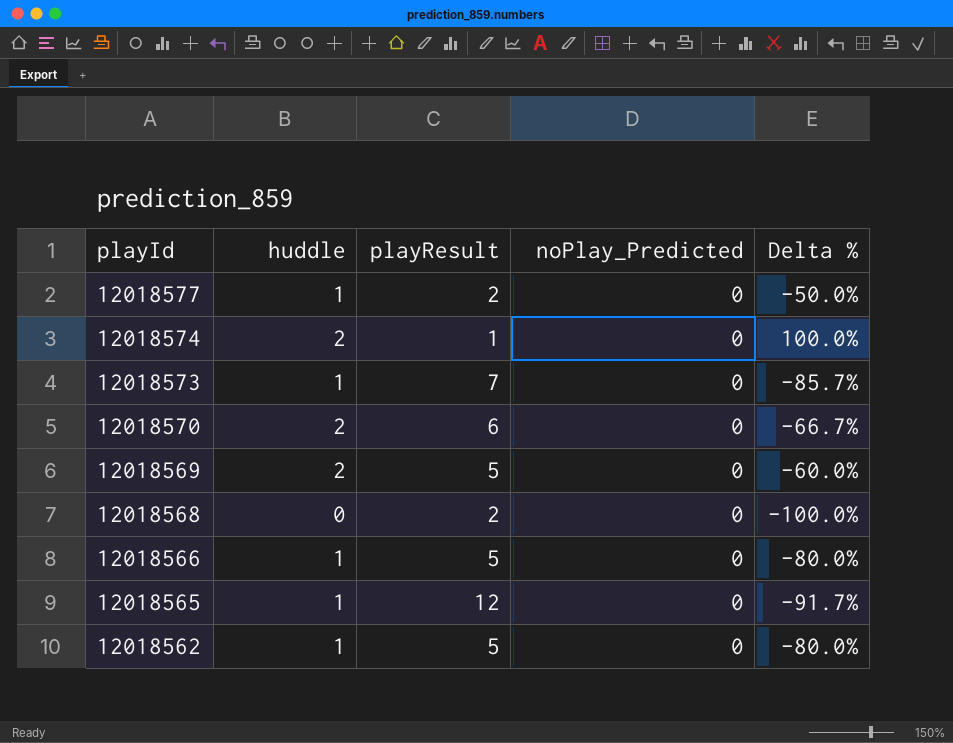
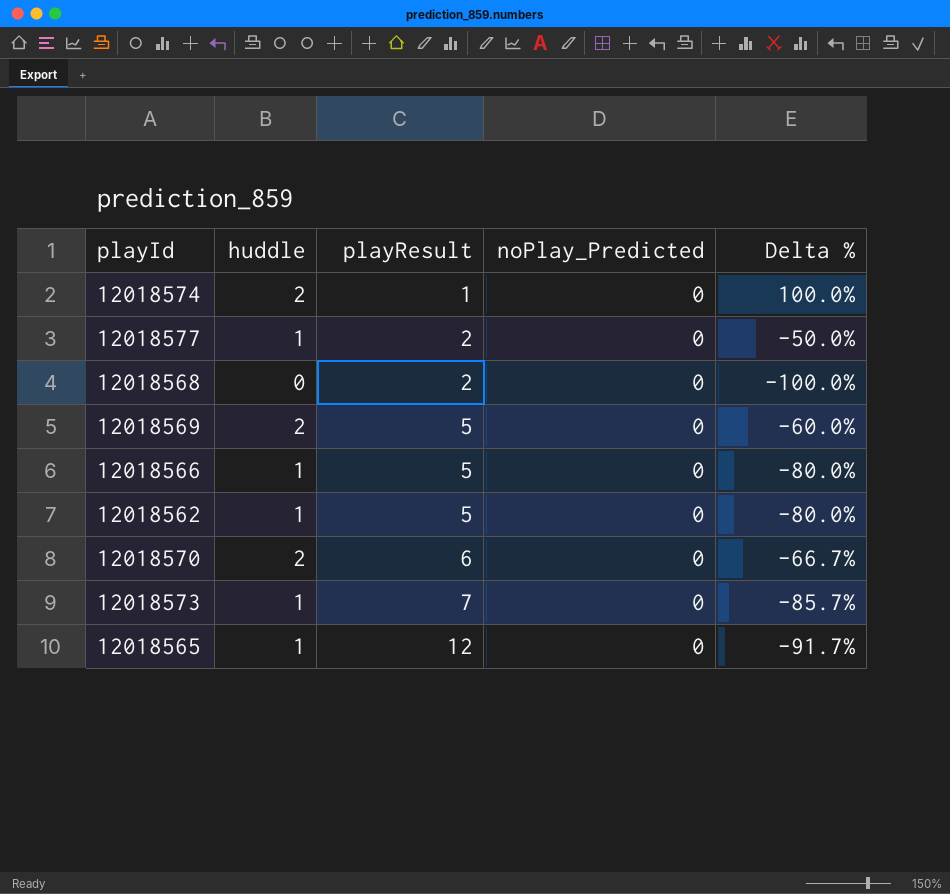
row order: playId descending -> playResult ascending

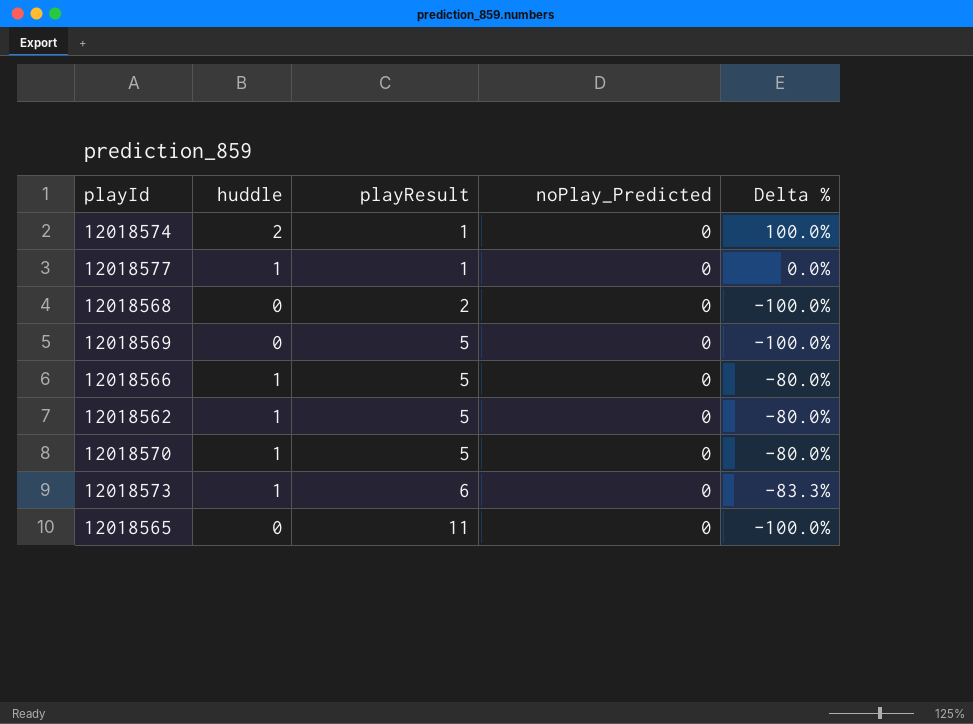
12018577 | playResult: 2 -> 1
12018577 | Delta %: -50.0% -> 0.0%
12018569 | huddle: 2 -> 0
12018569 | Delta %: -60.0% -> -100.0%
12018570 | huddle: 2 -> 1
12018570 | playResult: 6 -> 5
12018570 | Delta %: -66.7% -> -80.0%
12018573 | playResult: 7 -> 6
12018573 | Delta %: -85.7% -> -83.3%
12018565 | huddle: 1 -> 0
12018565 | playResult: 12 -> 11
12018565 | Delta %: -91.7% -> -100.0%

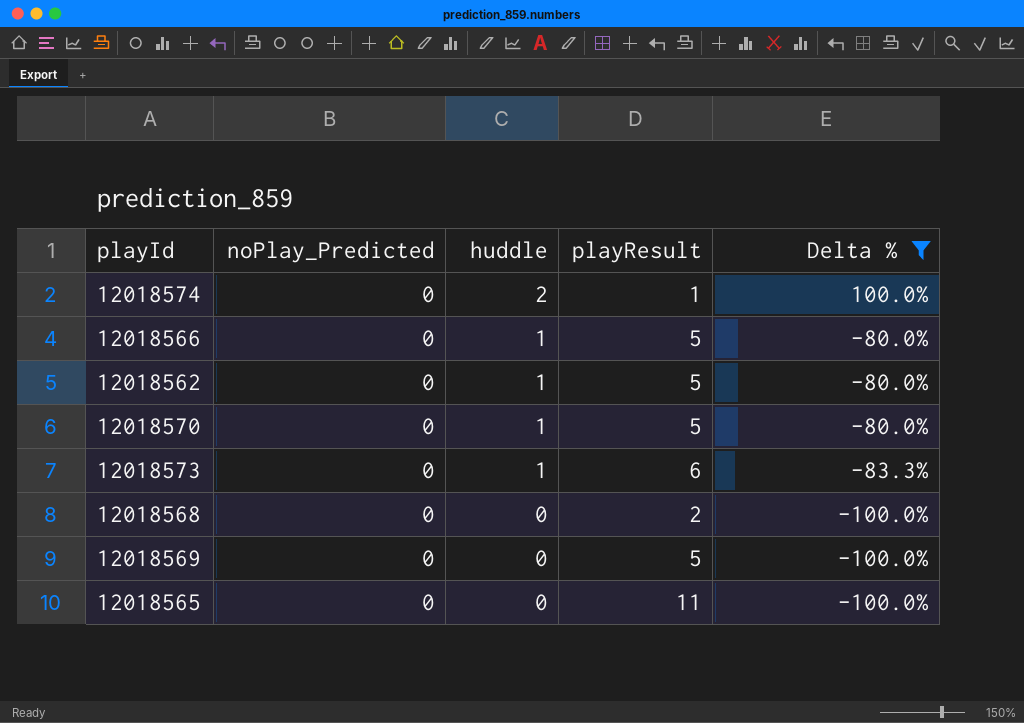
filter: none -> Delta % != 0.0%
row order: playResult ascending -> huddle descending
column noPlay_Predicted | position: 4 -> 2

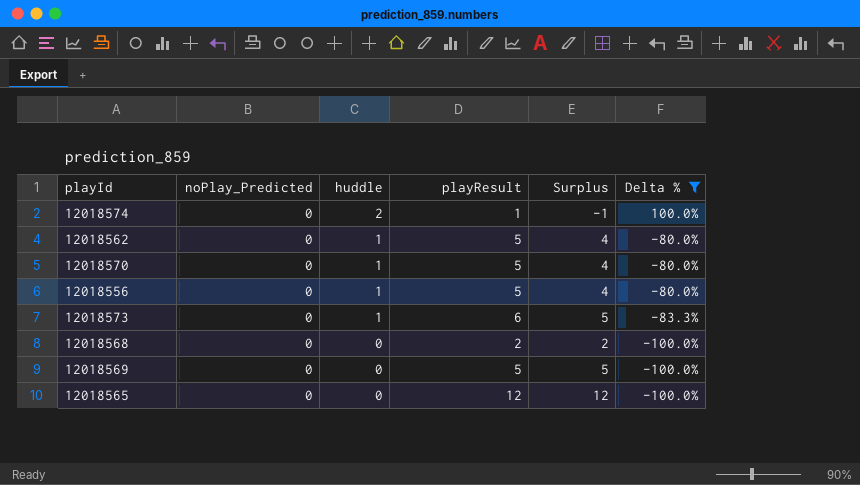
column Surplus | formula: none -> [playResult] - [huddle]
row 12018566: 0 | 1 | 5 | -80.0% -> none
row 12018556: none -> 0 | 1 | 5 | 4 | -80.0%
12018565 | playResult: 11 -> 12

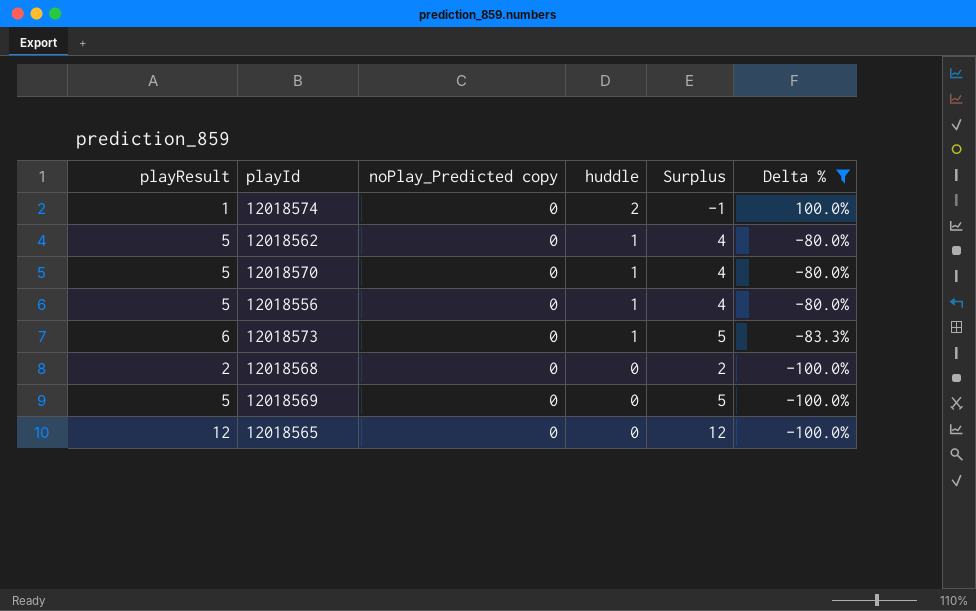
column playResult | position: 4 -> 1
column name: noPlay_Predicted -> noPlay_Predicted copy

